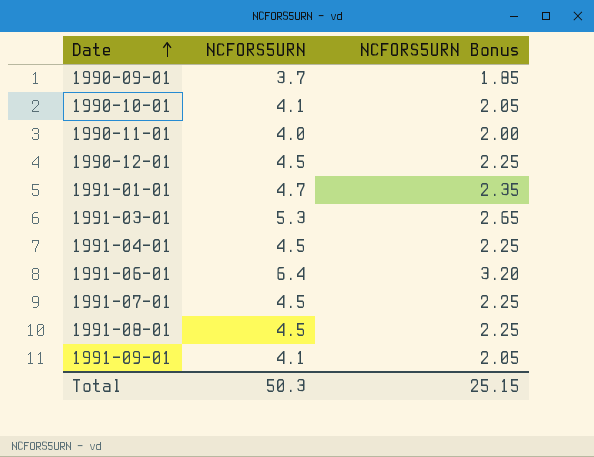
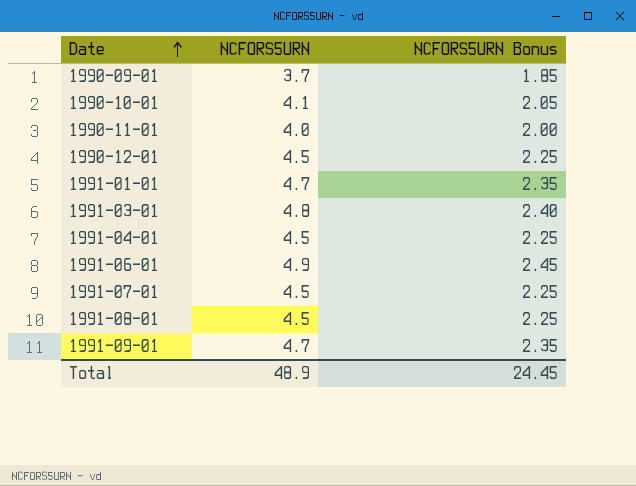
1991-03-01 | NCFORS5URN: 5.3 -> 4.8
1991-03-01 | NCFORS5URN Bonus: 2.65 -> 2.40
1991-06-01 | NCFORS5URN: 6.4 -> 4.9
1991-06-01 | NCFORS5URN Bonus: 3.20 -> 2.45
1991-09-01 | NCFORS5URN: 4.1 -> 4.7
1991-09-01 | NCFORS5URN Bonus: 2.05 -> 2.35
Total | NCFORS5URN: 50.3 -> 48.9
Total | NCFORS5URN Bonus: 25.15 -> 24.45

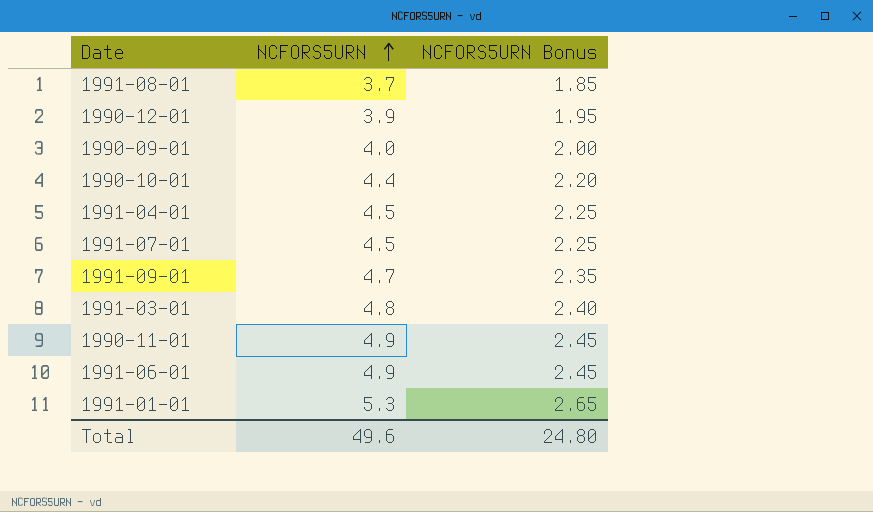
row order: Date ascending -> NCFORS5URN ascending
1991-08-01 | NCFORS5URN: 4.5 -> 3.7
1991-08-01 | NCFORS5URN Bonus: 2.25 -> 1.85
1990-12-01 | NCFORS5URN: 4.5 -> 3.9
1990-12-01 | NCFORS5URN Bonus: 2.25 -> 1.95
1990-09-01 | NCFORS5URN: 3.7 -> 4.0
1990-09-01 | NCFORS5URN Bonus: 1.85 -> 2.00
1990-10-01 | NCFORS5URN: 4.1 -> 4.4
1990-10-01 | NCFORS5URN Bonus: 2.05 -> 2.20
1990-11-01 | NCFORS5URN: 4.0 -> 4.9
1990-11-01 | NCFORS5URN Bonus: 2.00 -> 2.45
1991-01-01 | NCFORS5URN: 4.7 -> 5.3
1991-01-01 | NCFORS5URN Bonus: 2.35 -> 2.65
Total | NCFORS5URN: 48.9 -> 49.6
Total | NCFORS5URN Bonus: 24.45 -> 24.80

